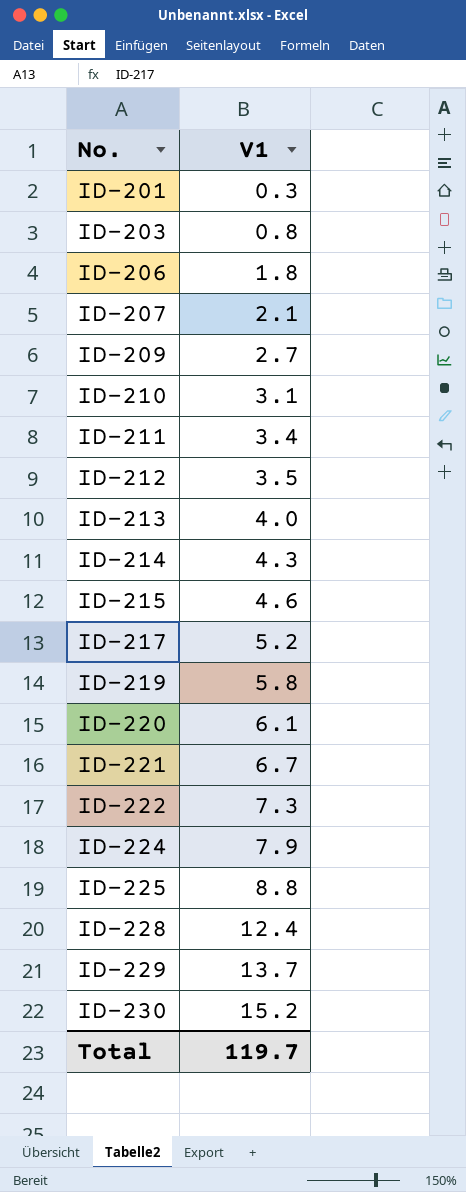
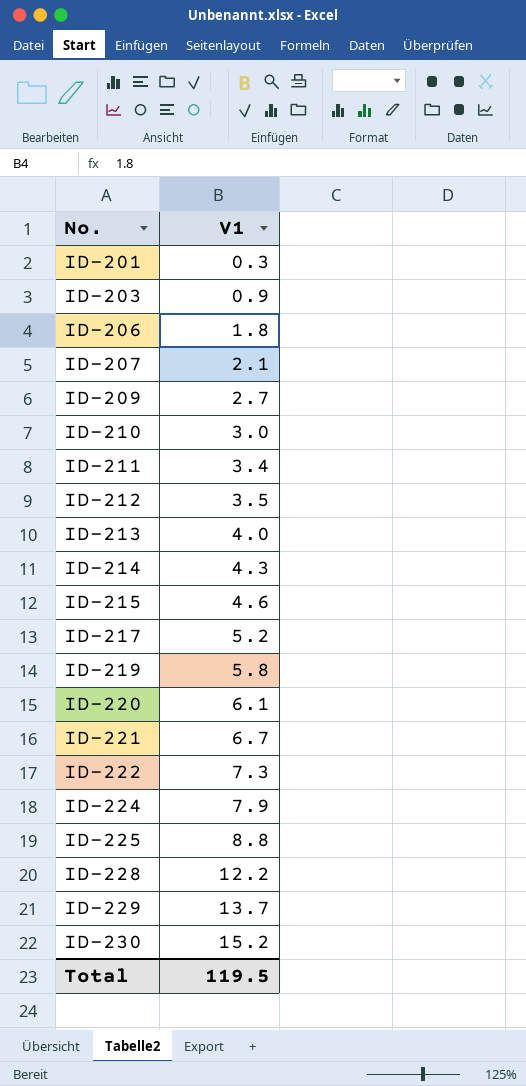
ID-203 | V1: 0.8 -> 0.9
ID-210 | V1: 3.1 -> 3.0
ID-228 | V1: 12.4 -> 12.2
Total | V1: 119.7 -> 119.5

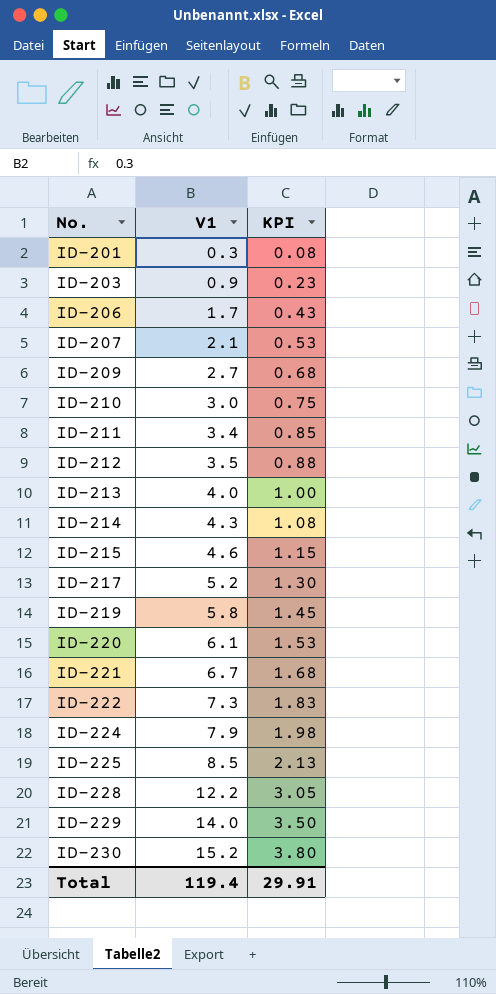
column KPI | formula: none -> [V1] * 0.25
ID-206 | V1: 1.8 -> 1.7
ID-225 | V1: 8.8 -> 8.5
ID-229 | V1: 13.7 -> 14.0
Total | V1: 119.5 -> 119.4

